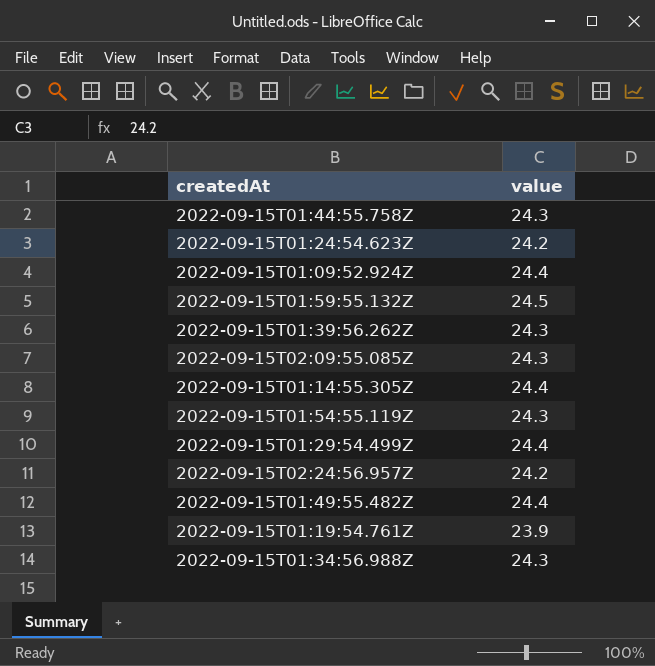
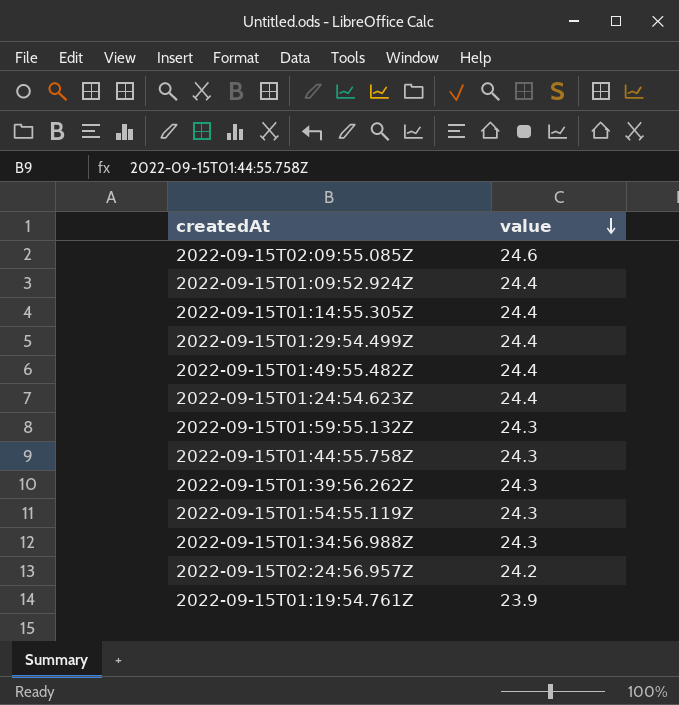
row order: none -> value descending
2022-09-15T02:09:55.085Z | value: 24.3 -> 24.6
2022-09-15T01:24:54.623Z | value: 24.2 -> 24.4
2022-09-15T01:59:55.132Z | value: 24.5 -> 24.3

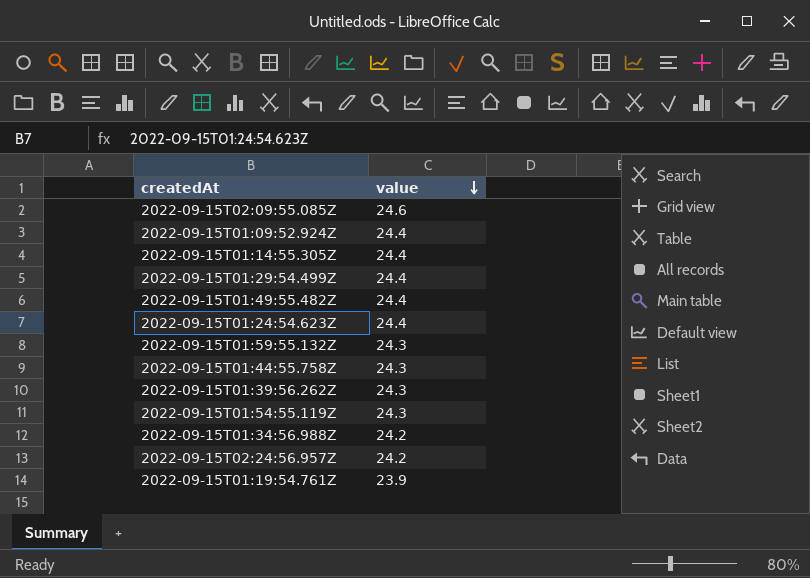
2022-09-15T01:34:56.988Z | value: 24.3 -> 24.2

